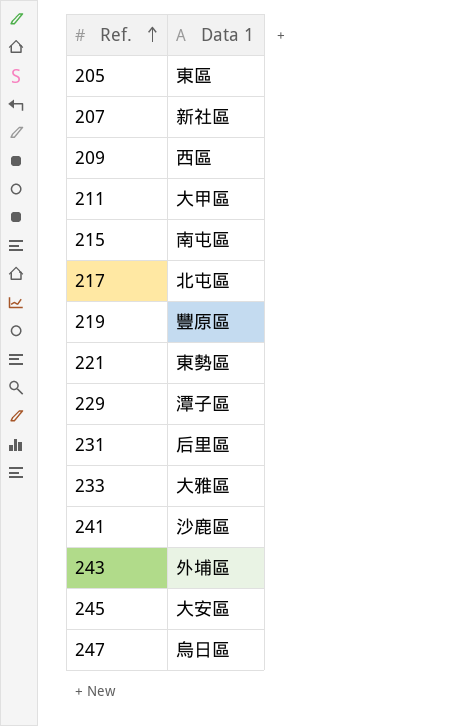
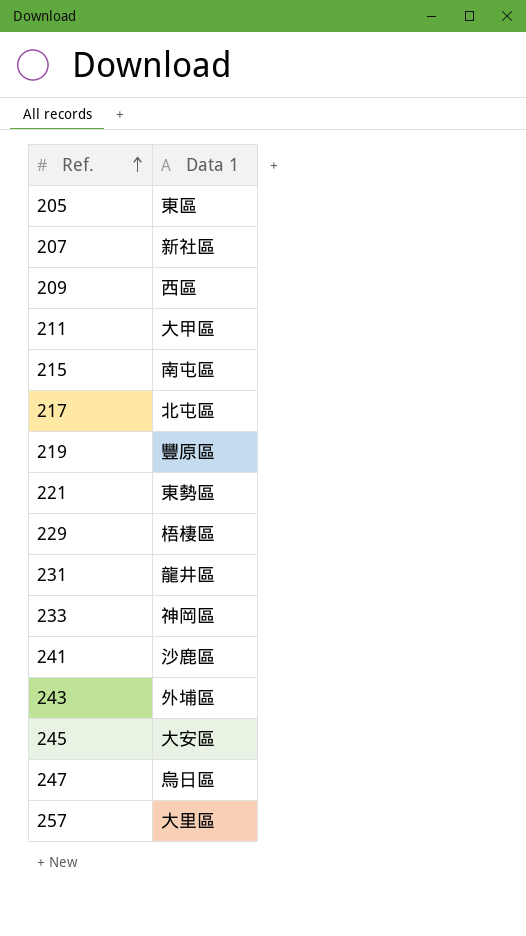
229 | Data 1: 潭子區 -> 梧棲區
231 | Data 1: 后里區 -> 龍井區
233 | Data 1: 大雅區 -> 神岡區
row 257: none -> 大里區

